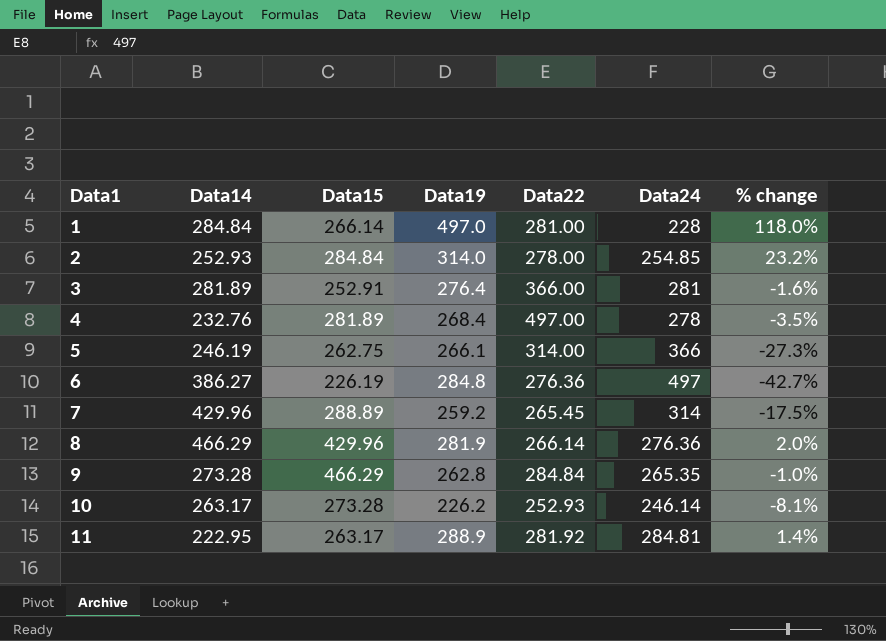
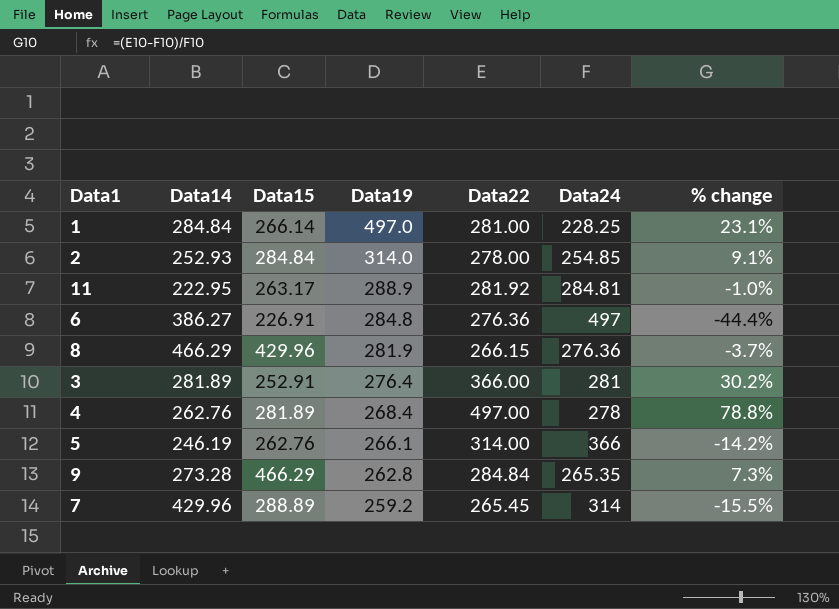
row order: Data1 ascending -> Data19 descending
column % change | formula: ([Data19] - [Data24]) / [Data24] -> ([Data22] - [Data24]) / [Data24]
row 10: 263.17 | 273.28 | 226.2 | 252.93 | 246.14 | -8.1% -> none
1 | Data24: 228 -> 228.25
6 | Data15: 226.19 -> 226.91
8 | Data22: 266.14 -> 266.15
4 | Data14: 232.76 -> 262.76
5 | Data15: 262.75 -> 262.76

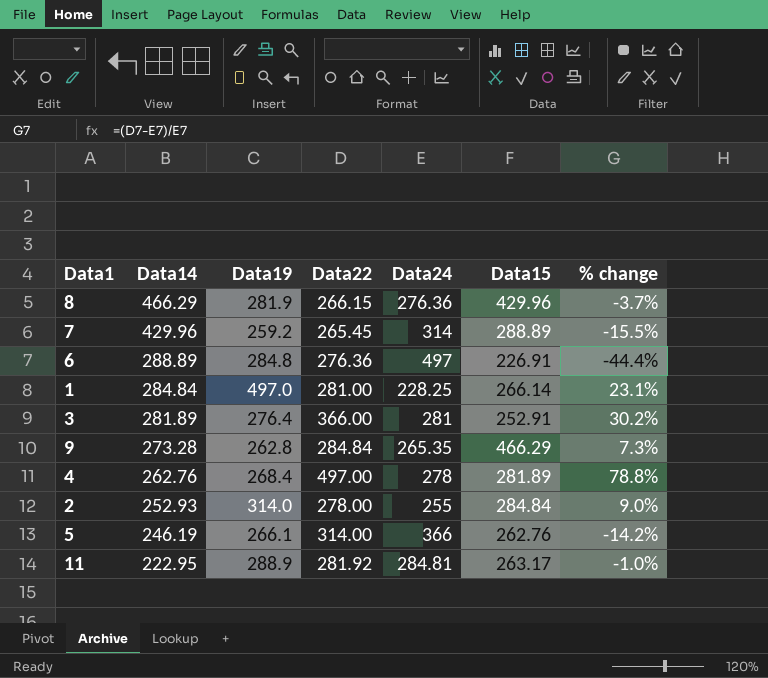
row order: Data19 descending -> Data14 descending
column Data15 | position: 3 -> 6
6 | Data14: 386.27 -> 288.89
2 | Data24: 254.85 -> 255
2 | % change: 9.1% -> 9.0%

